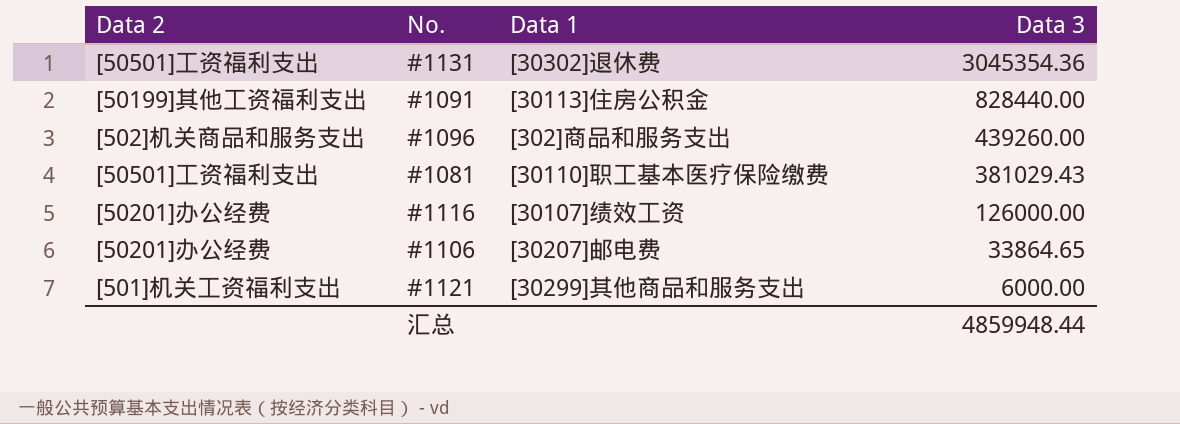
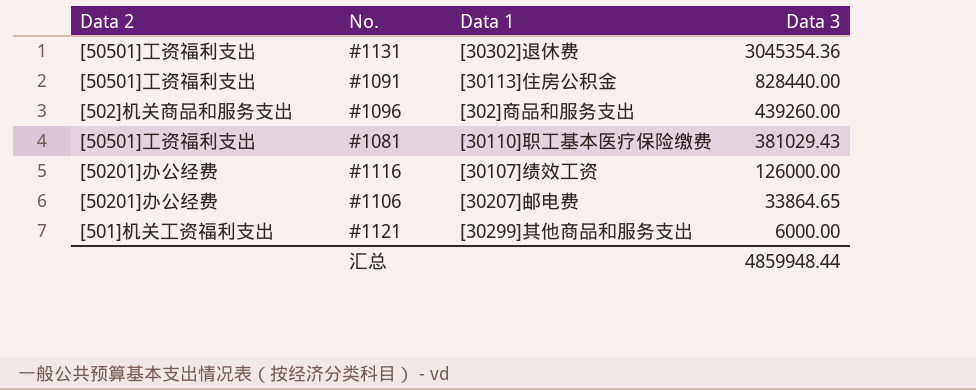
#1091 | Data 2: [50199]其他工资福利支出 -> [50501]工资福利支出

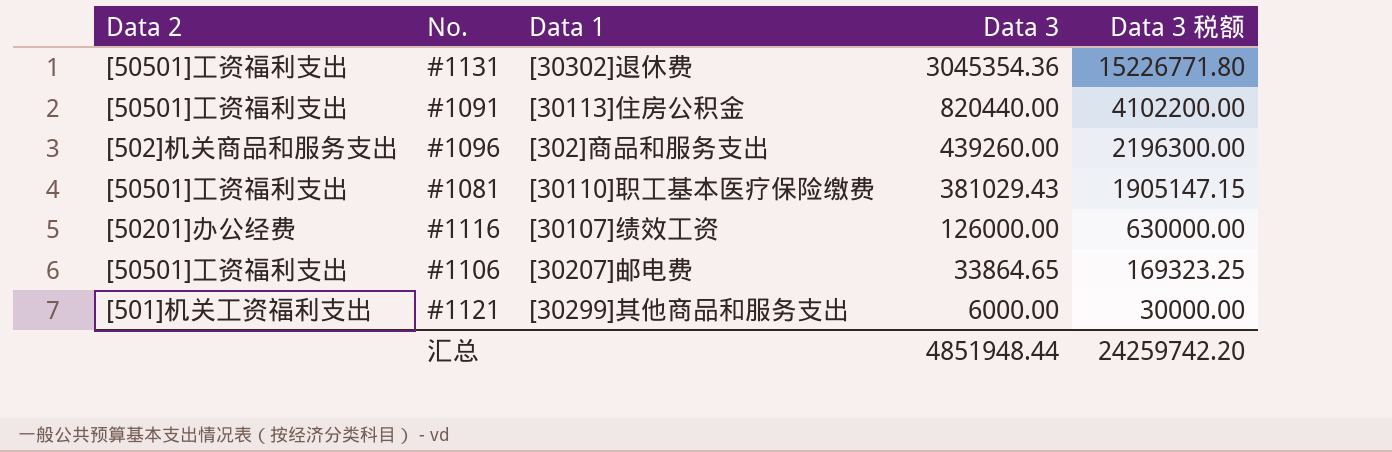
column Data 3 税额 | formula: none -> [Data 3] * 5
#1091 | Data 3: 828440.00 -> 820440.00
#1106 | Data 2: [50201]办公经费 -> [50501]工资福利支出
汇总 | Data 3: 4859948.44 -> 4851948.44

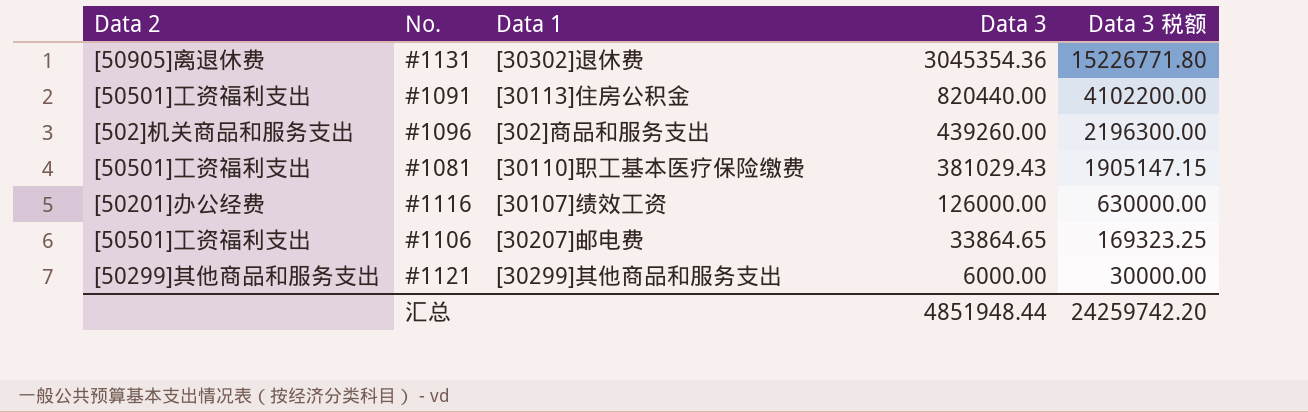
#1131 | Data 2: [50501]工资福利支出 -> [50905]离退休费
#1121 | Data 2: [501]机关工资福利支出 -> [50299]其他商品和服务支出

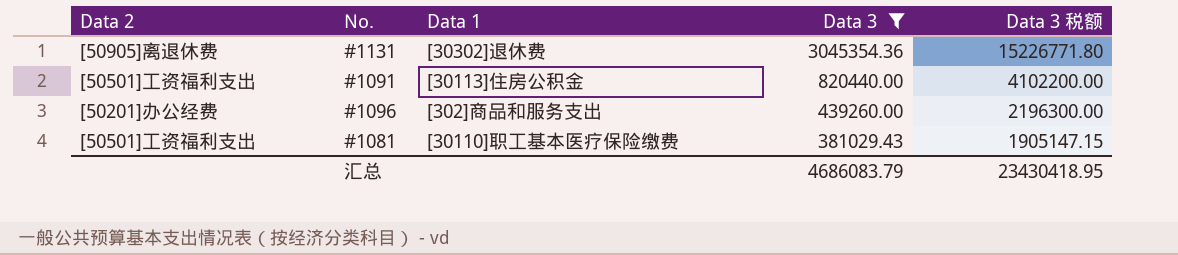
filter: none -> Data 3 >= 381029.43
#1096 | Data 2: [502]机关商品和服务支出 -> [50201]办公经费
汇总 | Data 3: 4851948.44 -> 4686083.79
汇总 | Data 3 税额: 24259742.20 -> 23430418.95

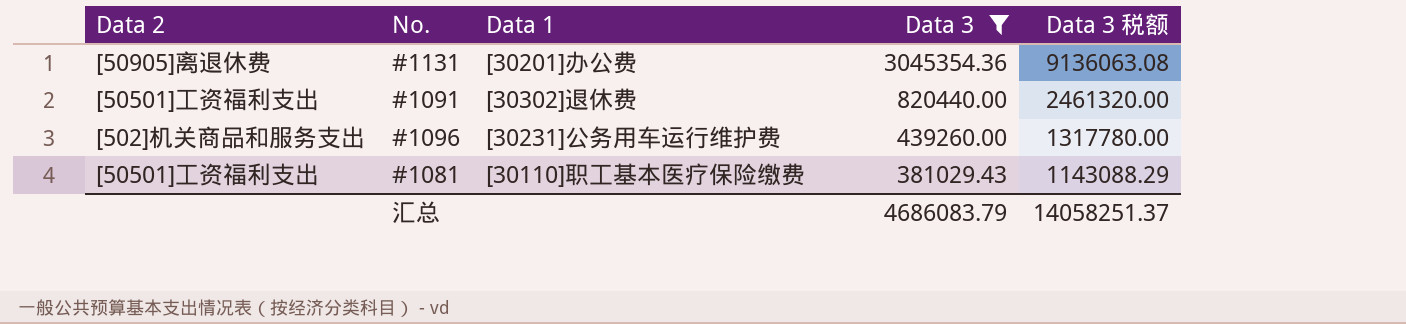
column Data 3 税额 | formula: [Data 3] * 5 -> [Data 3] * 3
#1131 | Data 1: [30302]退休费 -> [30201]办公费
#1091 | Data 1: [30113]住房公积金 -> [30302]退休费
#1096 | Data 2: [50201]办公经费 -> [502]机关商品和服务支出
#1096 | Data 1: [302]商品和服务支出 -> [30231]公务用车运行维护费
汇总 | Data 3 税额: 23430418.95 -> 14058251.37

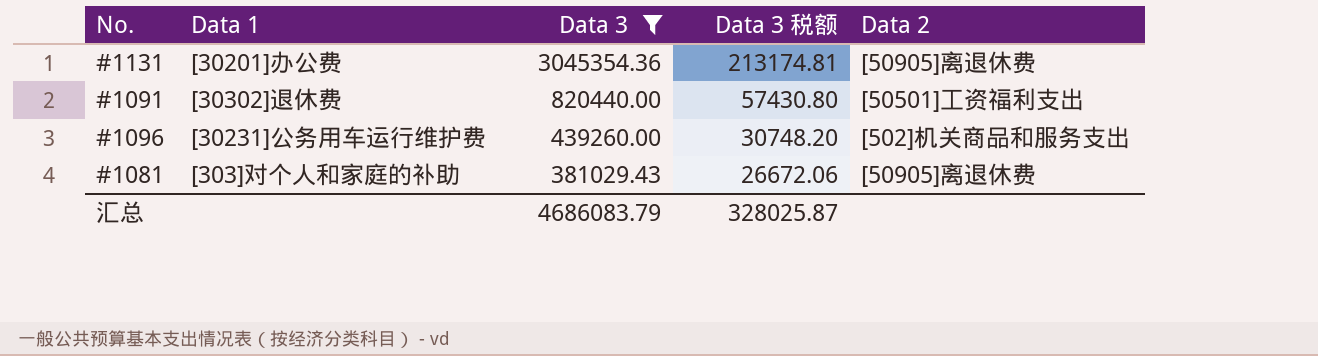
column Data 3 税额 | formula: [Data 3] * 3 -> [Data 3] * 0.07
column Data 2 | position: 1 -> 5
#1081 | Data 1: [30110]职工基本医疗保险缴费 -> [303]对个人和家庭的补助
#1081 | Data 2: [50501]工资福利支出 -> [50905]离退休费
汇总 | Data 3 税额: 14058251.37 -> 328025.87

